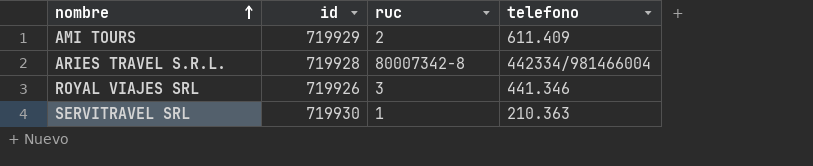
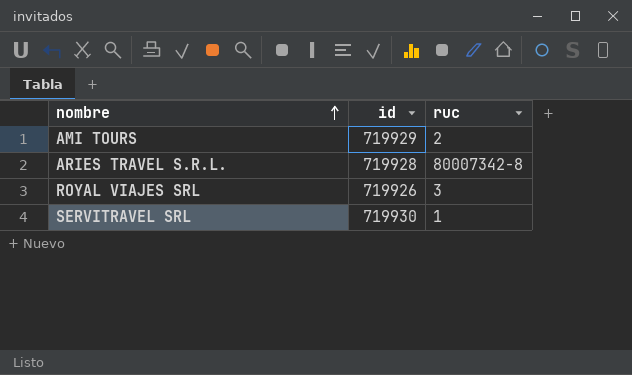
column telefono | position: 4 -> none

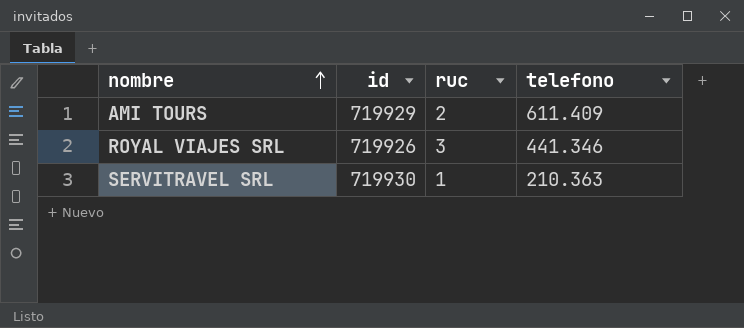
column telefono | position: none -> 4
row ARIES TRAVEL S.R.L.: 719928 | 80007342-8 -> none

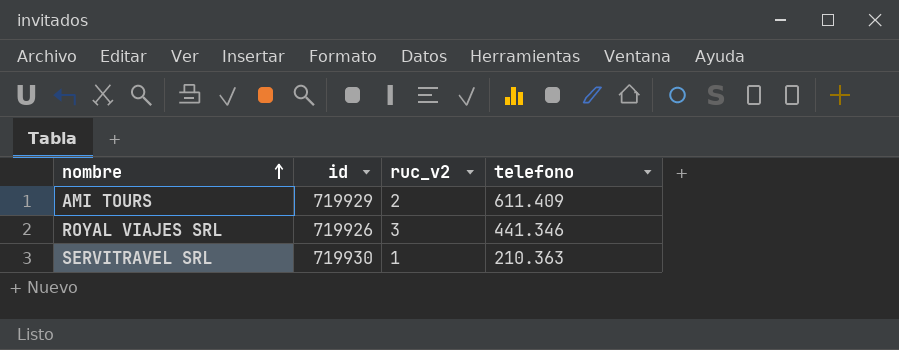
column name: ruc -> ruc_v2

